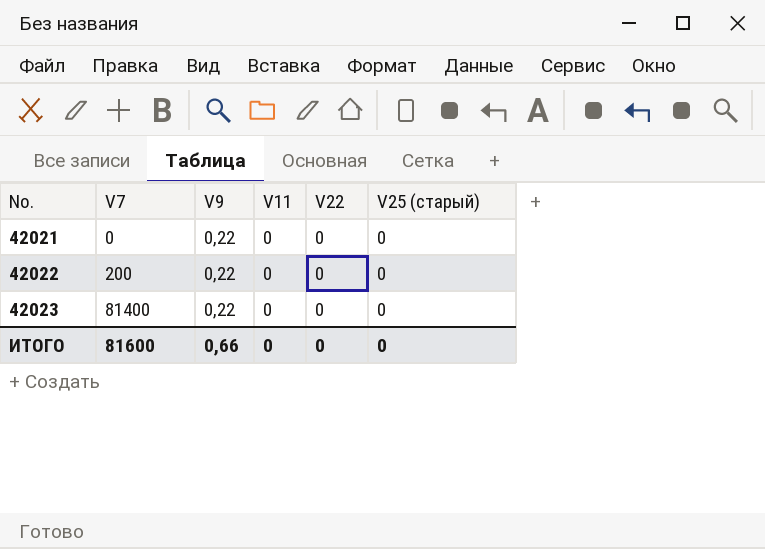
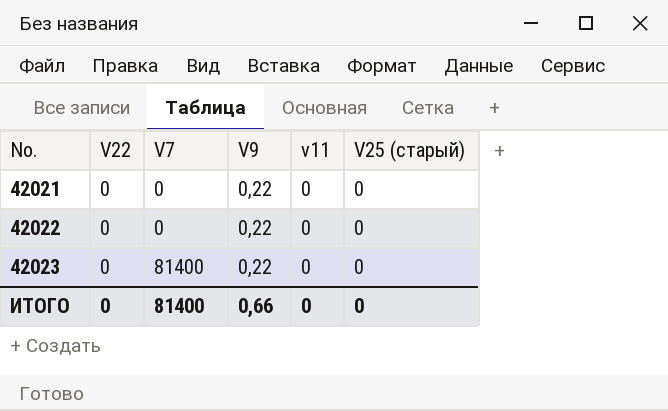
column V22 | position: 5 -> 2
column name: V11 -> v11
42022 | V7: 200 -> 0
ИТОГО | V7: 81600 -> 81400

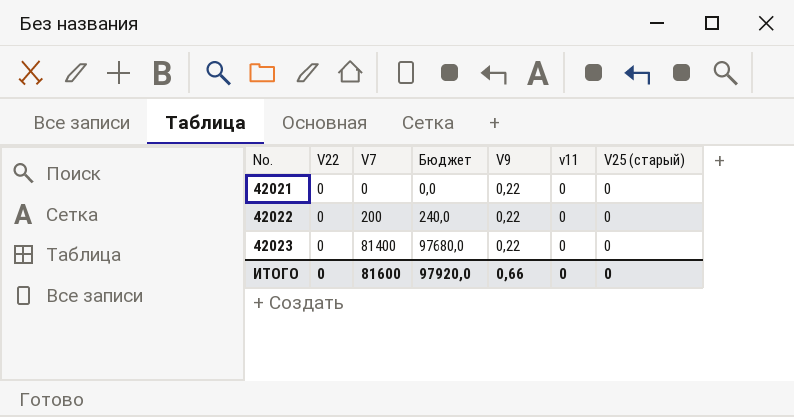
column Бюджет | formula: none -> [V7] * 1,2
42022 | V7: 0 -> 200
ИТОГО | V7: 81400 -> 81600

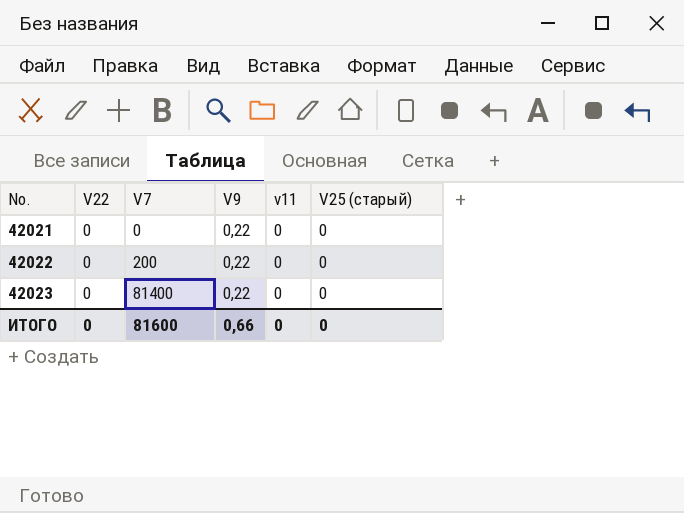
column Бюджет | formula: [V7] * 1,2 -> none

